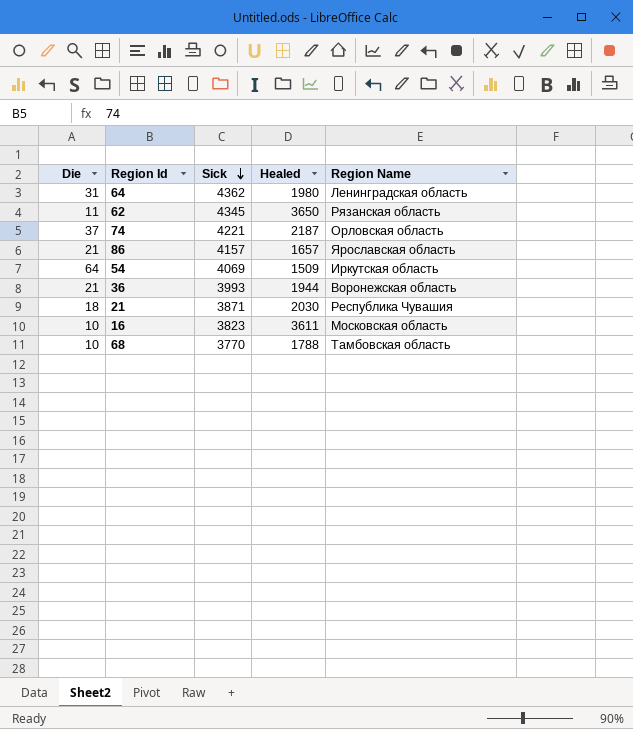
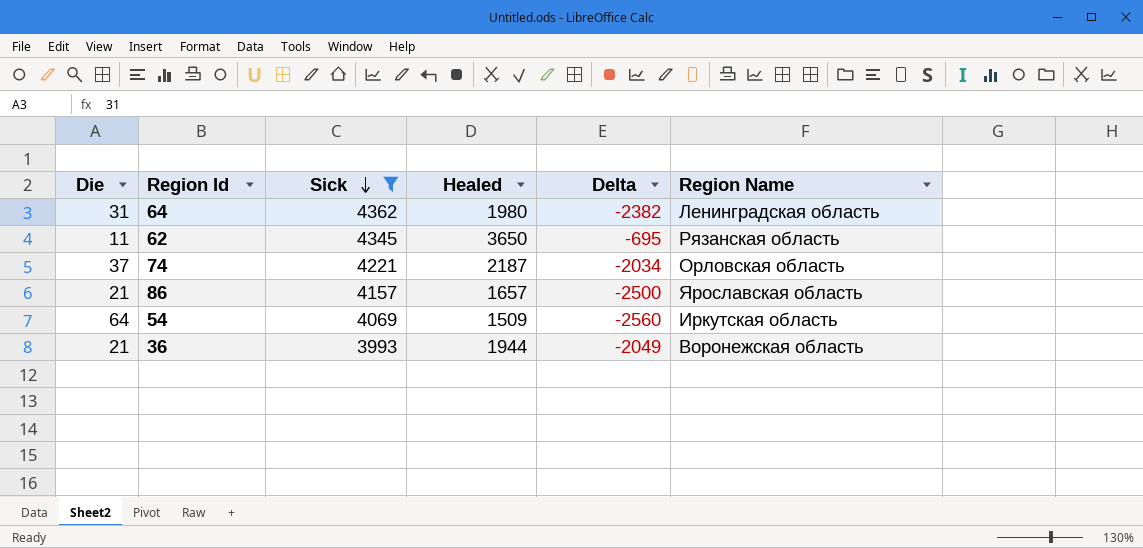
filter: none -> Sick >= 3993
column Delta | formula: none -> [Healed] - [Sick]

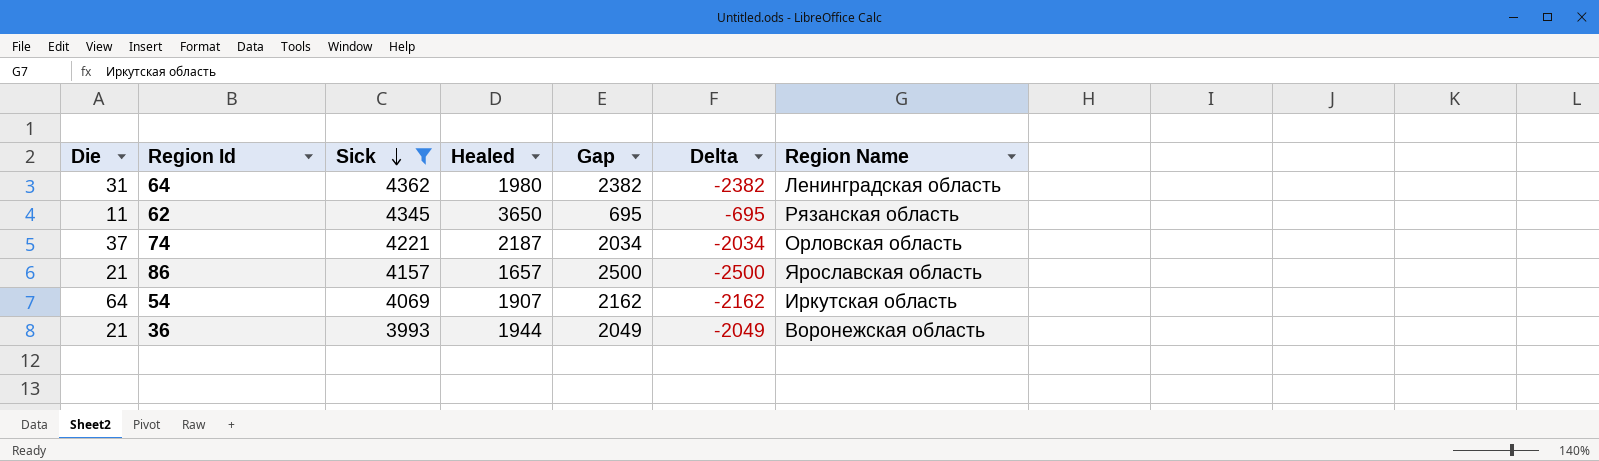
column Gap | formula: none -> [Sick] - [Healed]
54 | Healed: 1509 -> 1907
54 | Delta: -2560 -> -2162

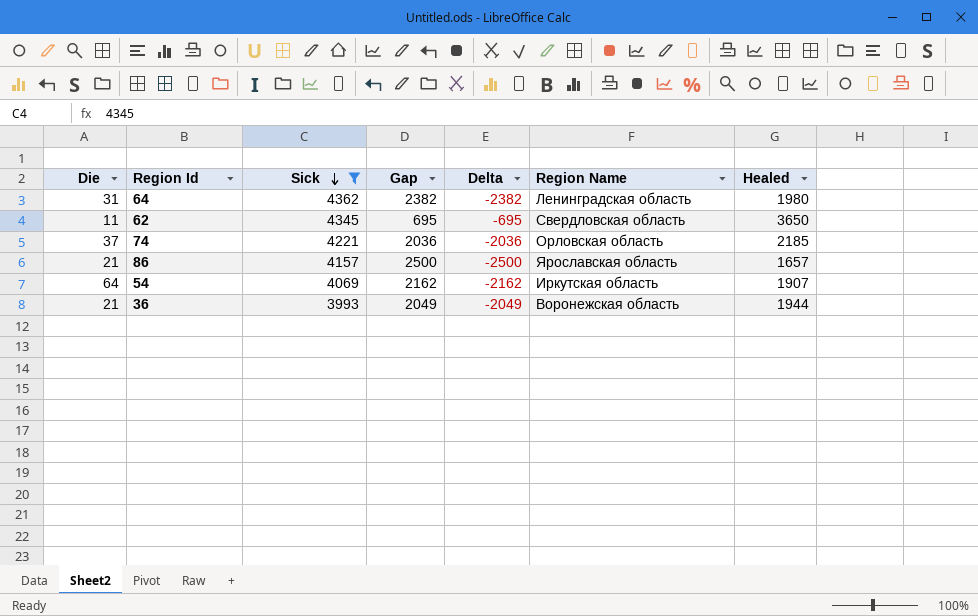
column Healed | position: 4 -> 7
62 | Region Name: Рязанская область -> Свердловская область
74 | Gap: 2034 -> 2036
74 | Delta: -2034 -> -2036
74 | Healed: 2187 -> 2185

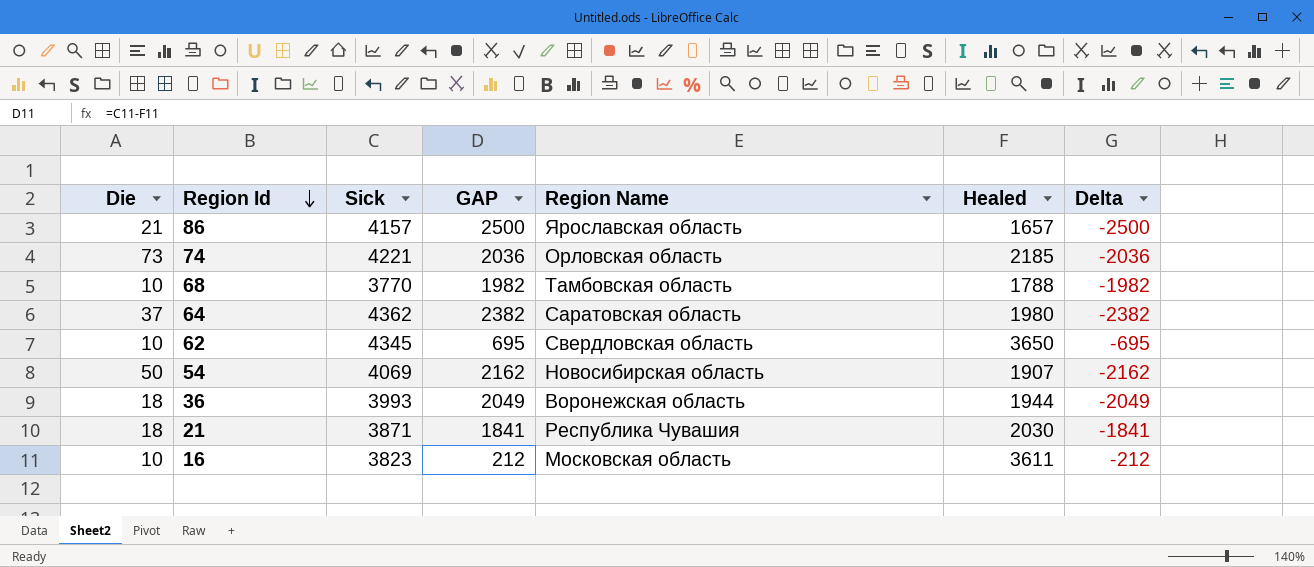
filter: Sick >= 3993 -> none
row order: Sick descending -> Region Id descending
column name: Gap -> GAP
column Delta | position: 5 -> 7
74 | Die: 37 -> 73
64 | Die: 31 -> 37
64 | Region Name: Ленинградская область -> Саратовская область
62 | Die: 11 -> 10
54 | Die: 64 -> 50
54 | Region Name: Иркутская область -> Новосибирская область
36 | Die: 21 -> 18

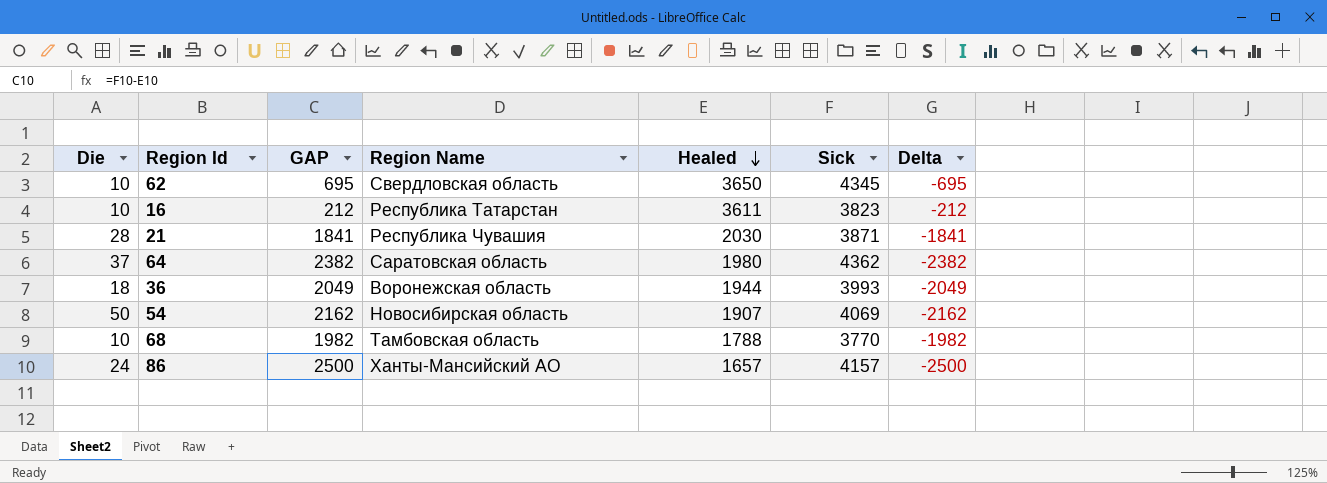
row order: Region Id descending -> Healed descending
column Sick | position: 3 -> 6
row 74: 73 | 4221 | 2036 | Орловская область | 2185 | -2036 -> none
16 | Region Name: Московская область -> Республика Татарстан
21 | Die: 18 -> 28
86 | Die: 21 -> 24
86 | Region Name: Ярославская область -> Ханты-Мансийский АО

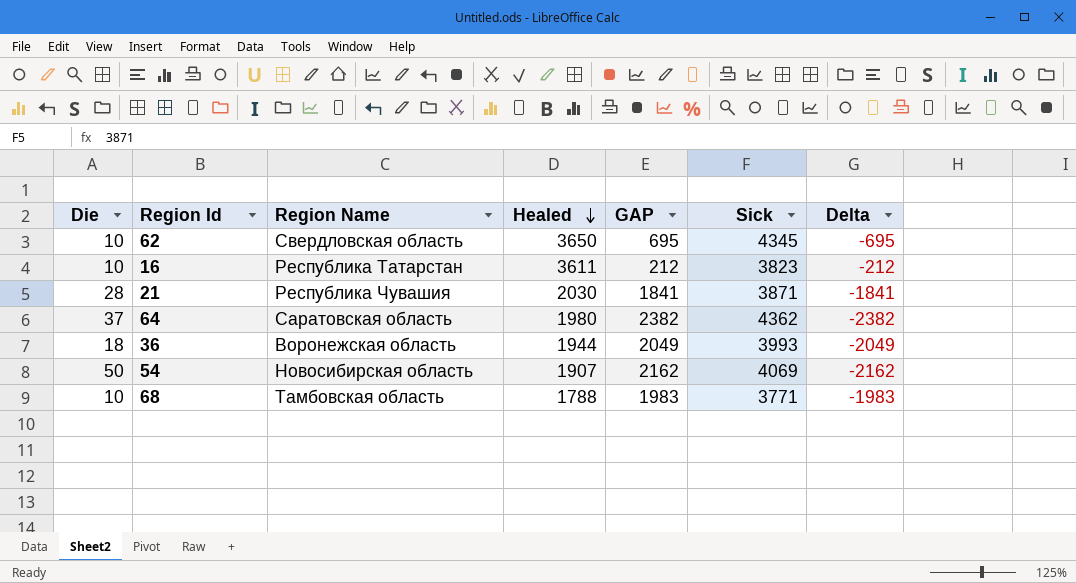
column GAP | position: 3 -> 5
row 86: 24 | 2500 | Ханты-Мансийский АО | 1657 | 4157 | -2500 -> none
68 | GAP: 1982 -> 1983
68 | Sick: 3770 -> 3771
68 | Delta: -1982 -> -1983

